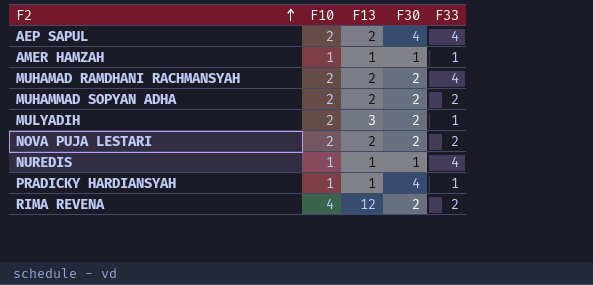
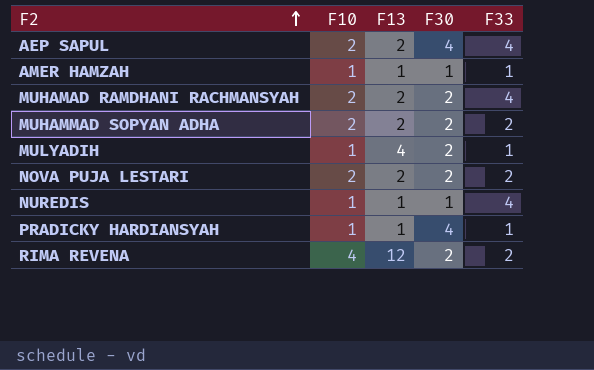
MULYADIH | F10: 2 -> 1
MULYADIH | F13: 3 -> 4

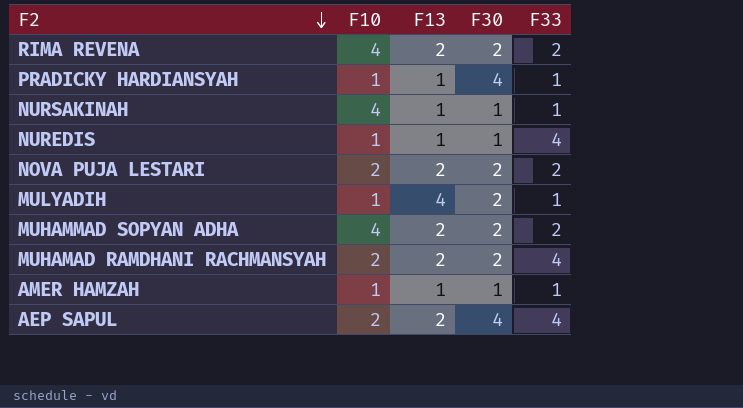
row order: F2 ascending -> F2 descending
RIMA REVENA | F13: 12 -> 2
row NURSAKINAH: none -> 4 | 1 | 1 | 1
MUHAMMAD SOPYAN ADHA | F10: 2 -> 4

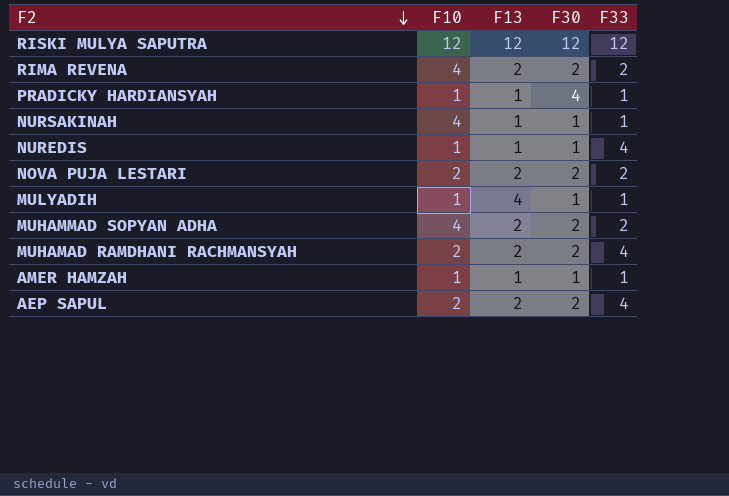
row RISKI MULYA SAPUTRA: none -> 12 | 12 | 12 | 12
MULYADIH | F30: 2 -> 1
AEP SAPUL | F30: 4 -> 2

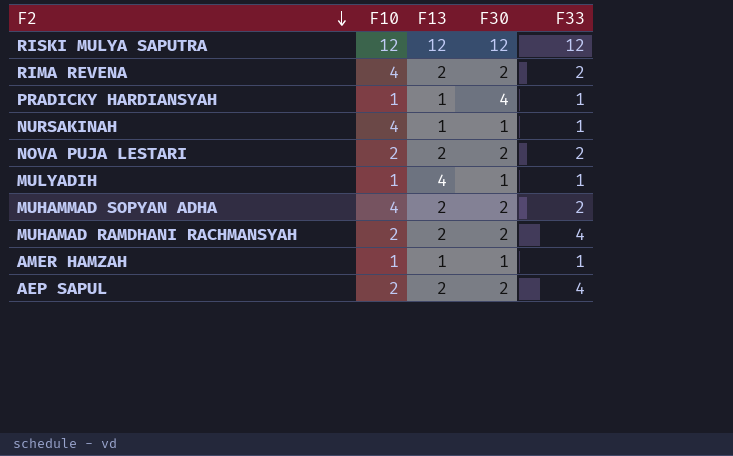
row NUREDIS: 1 | 1 | 1 | 4 -> none

